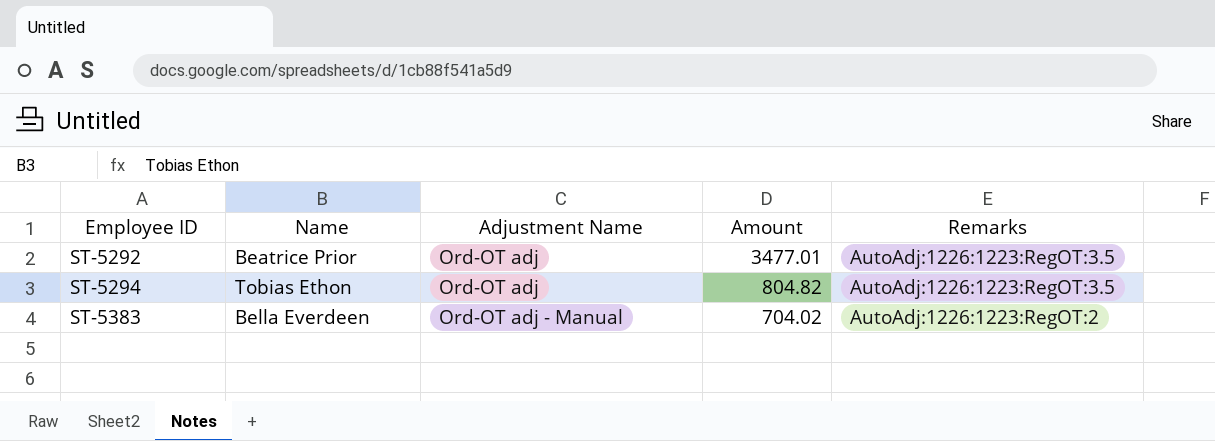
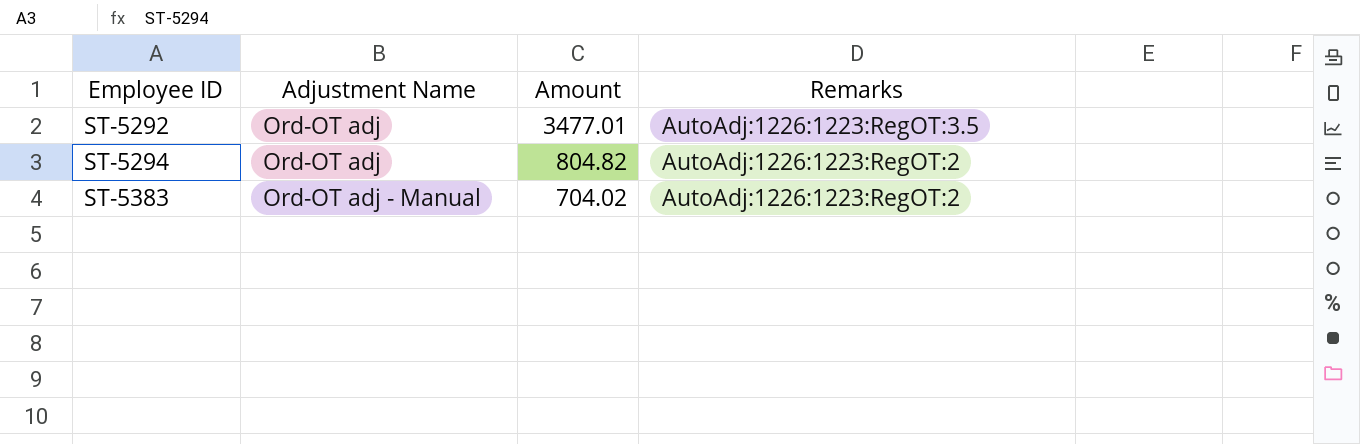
column Name | position: 2 -> none
ST-5294 | Remarks: AutoAdj:1226:1223:RegOT:3.5 -> AutoAdj:1226:1223:RegOT:2

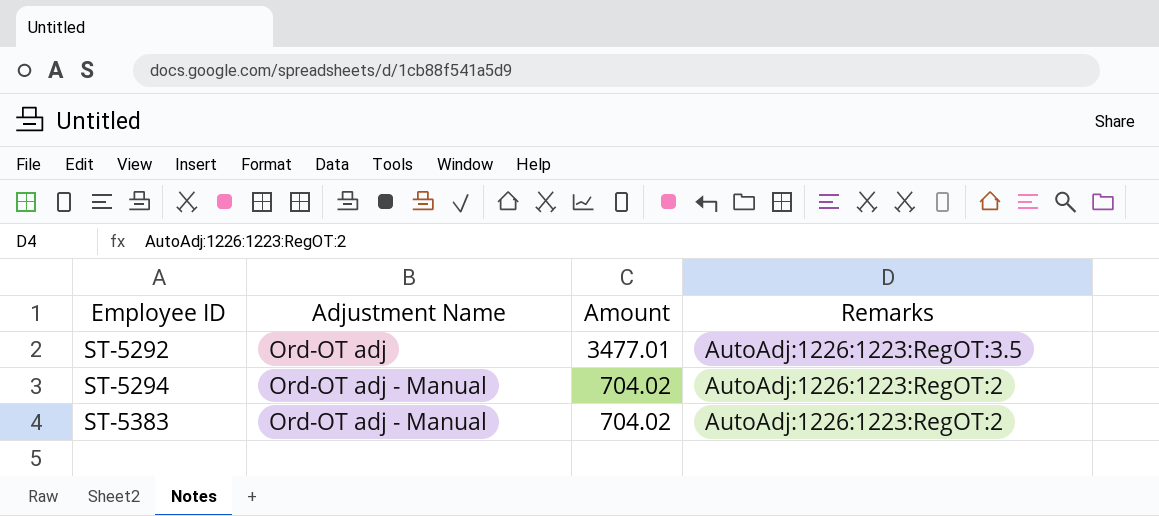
ST-5294 | Adjustment Name: Ord-OT adj -> Ord-OT adj - Manual
ST-5294 | Amount: 804.82 -> 704.02

